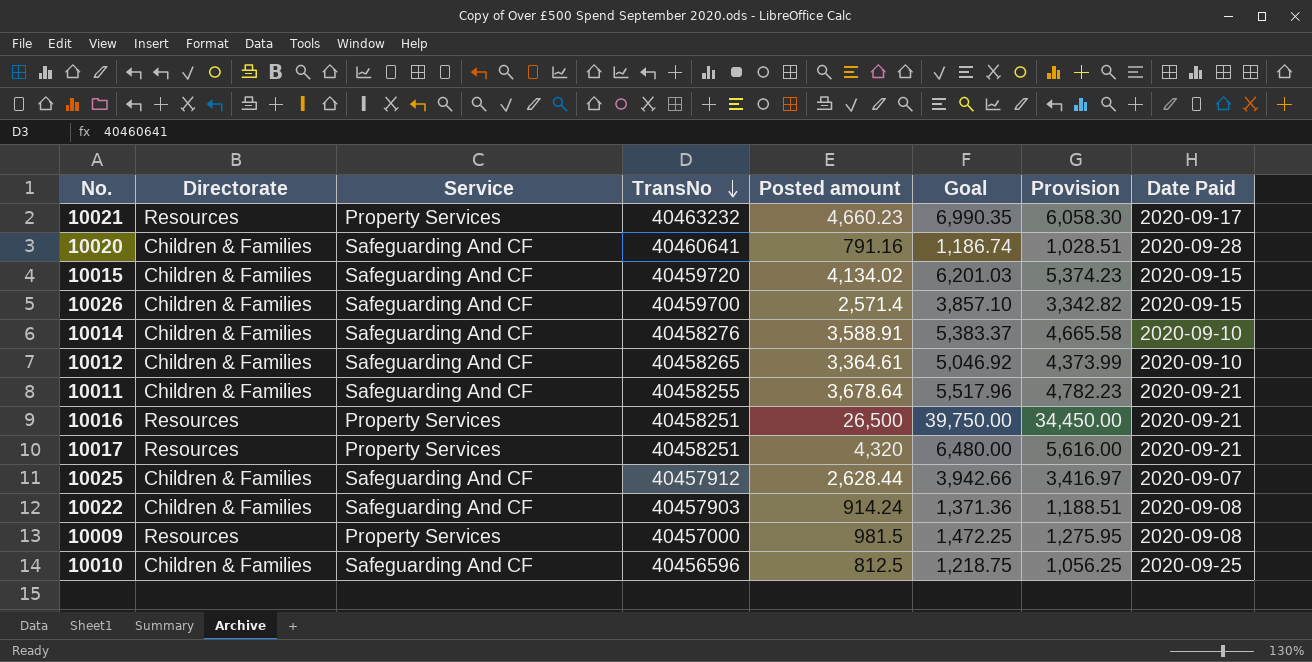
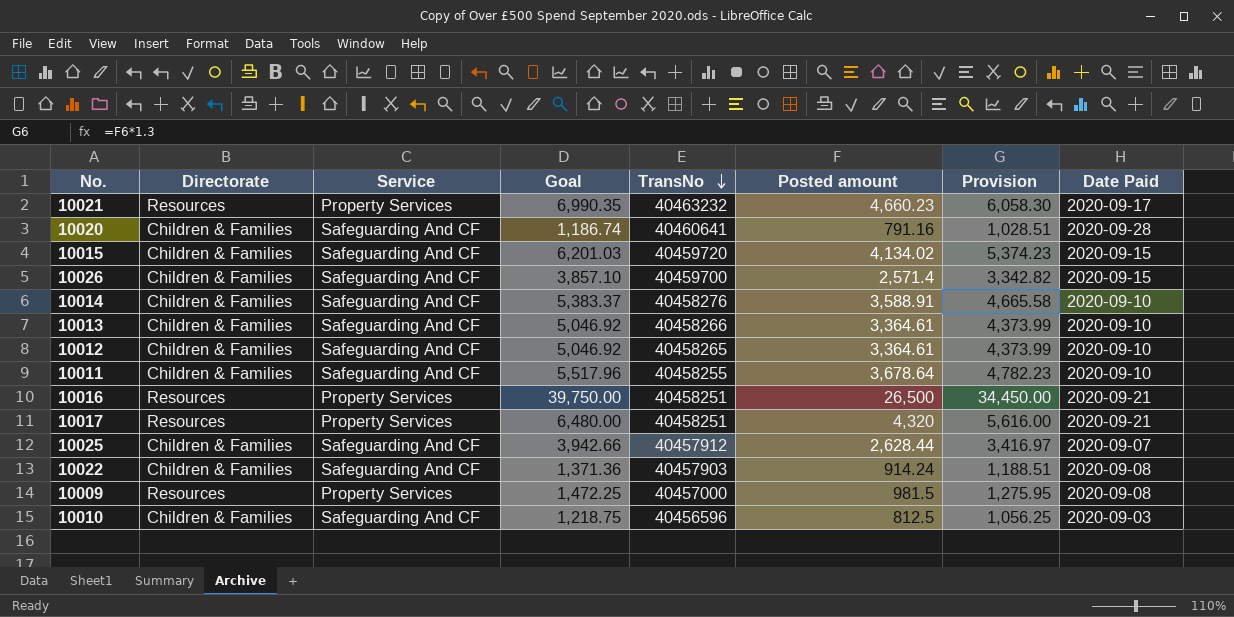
column Goal | position: 6 -> 4
row 10013: none -> Children & Families | Safeguarding And CF | 5,046.92 | 40458266 | 3,364.61 | 4,373.99 | 2020-09-10
10011 | Date Paid: 2020-09-21 -> 2020-09-10
10010 | Date Paid: 2020-09-25 -> 2020-09-03

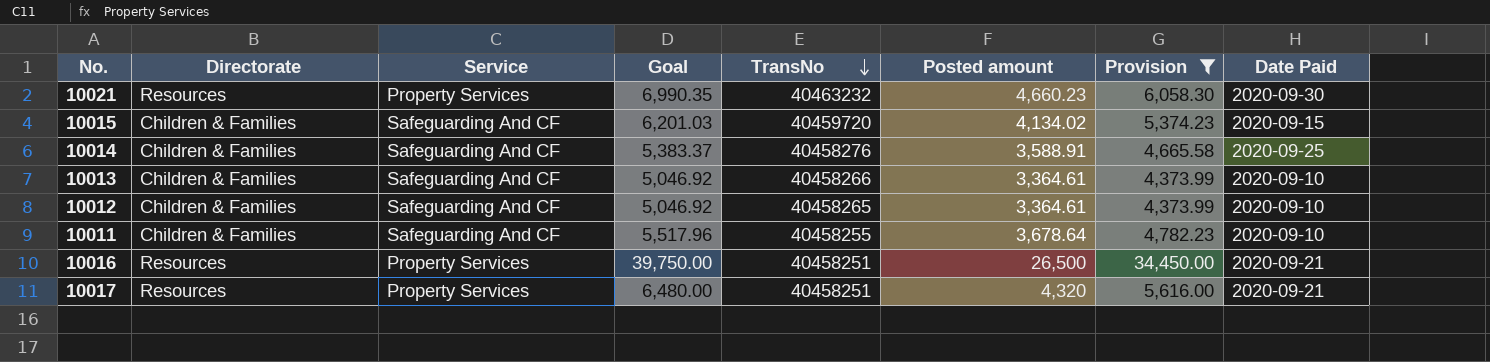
filter: none -> Provision >= 4,373.99
10021 | Date Paid: 2020-09-17 -> 2020-09-30
10014 | Date Paid: 2020-09-10 -> 2020-09-25

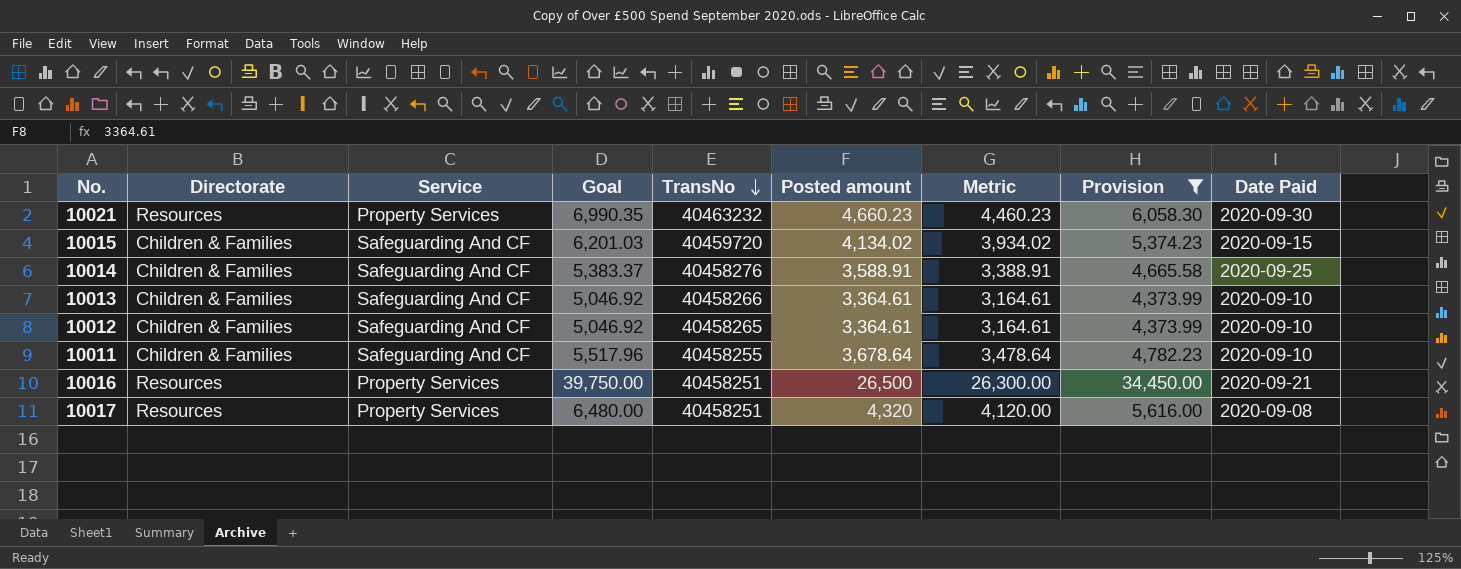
column Metric | formula: none -> [Posted amount] - 200
10017 | Date Paid: 2020-09-21 -> 2020-09-08

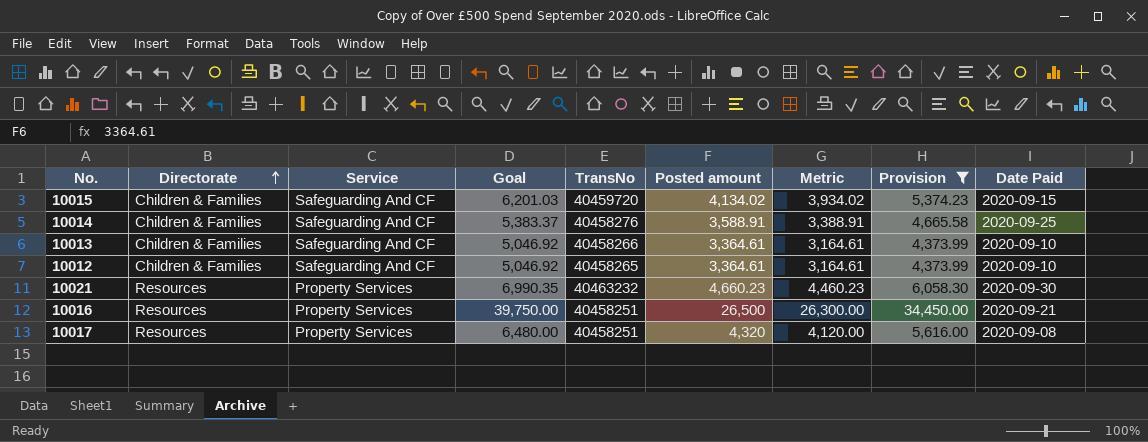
row order: TransNo descending -> Directorate ascending
row 10011: Children & Families | Safeguarding And CF | 5,517.96 | 40458255 | 3,678.64 | 3,478.64 | 4,782.23 | 2020-09-10 -> none

